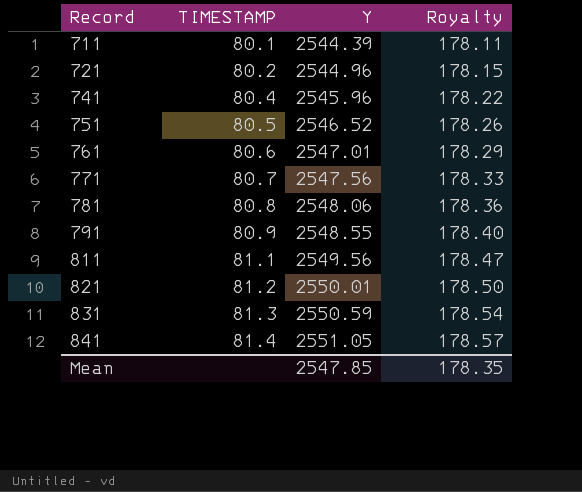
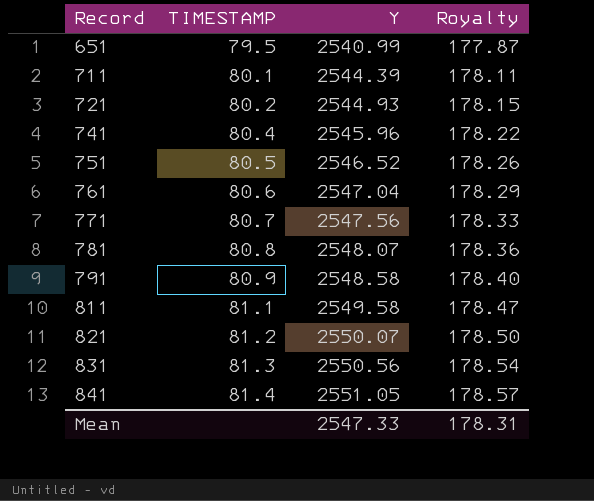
row 651: none -> 79.5 | 2540.99 | 177.87
721 | Y: 2544.96 -> 2544.93
761 | Y: 2547.01 -> 2547.04
781 | Y: 2548.06 -> 2548.07
791 | Y: 2548.55 -> 2548.58
811 | Y: 2549.56 -> 2549.58
821 | Y: 2550.01 -> 2550.07
831 | Y: 2550.59 -> 2550.56
Mean | Y: 2547.85 -> 2547.33
Mean | Royalty: 178.35 -> 178.31

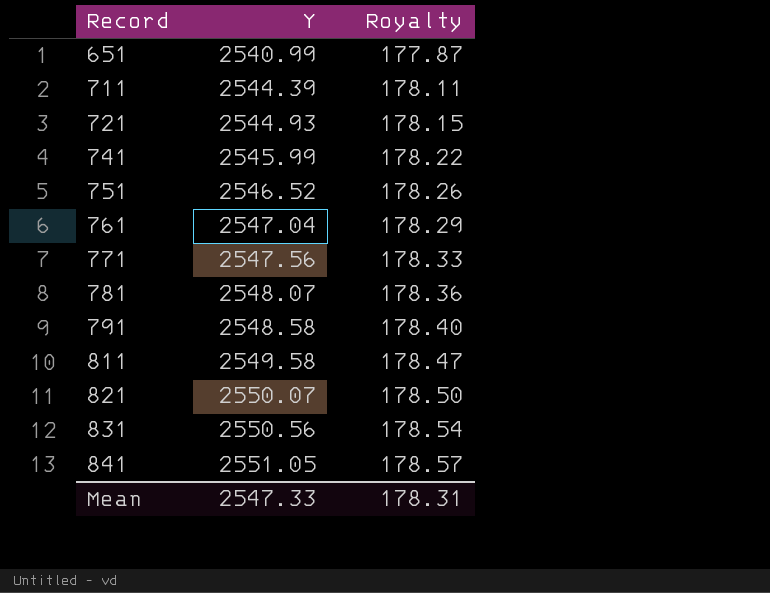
column TIMESTAMP | position: 2 -> none
741 | Y: 2545.96 -> 2545.99

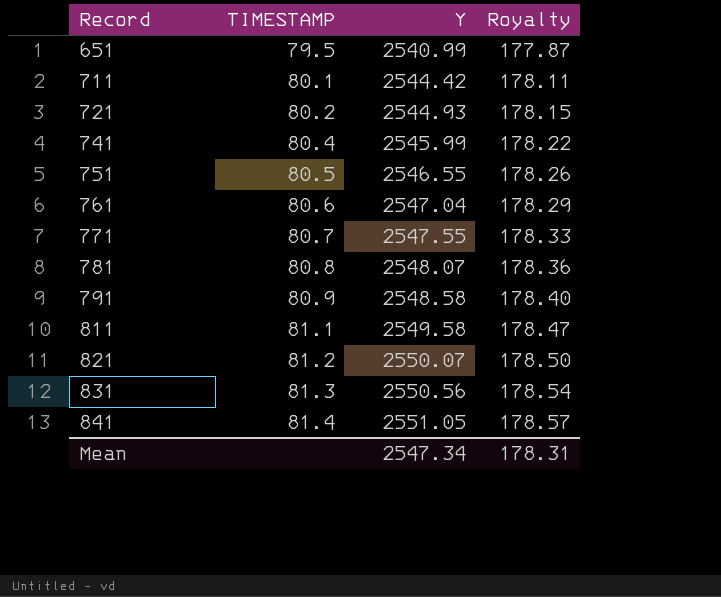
column TIMESTAMP | position: none -> 2
711 | Y: 2544.39 -> 2544.42
751 | Y: 2546.52 -> 2546.55
771 | Y: 2547.56 -> 2547.55
Mean | Y: 2547.33 -> 2547.34

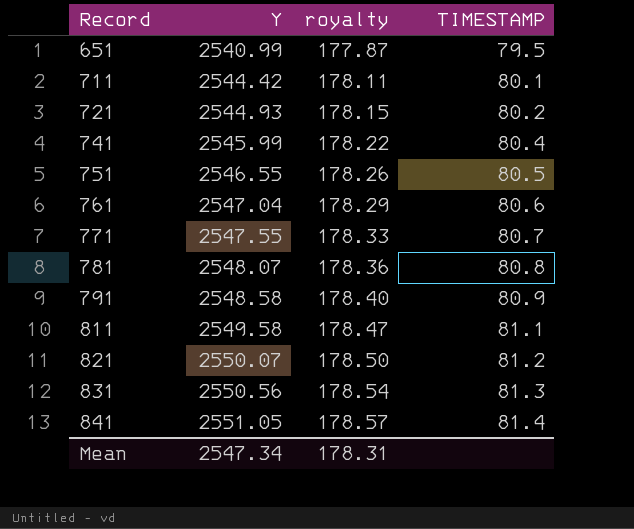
column name: Royalty -> royalty
column TIMESTAMP | position: 2 -> 4

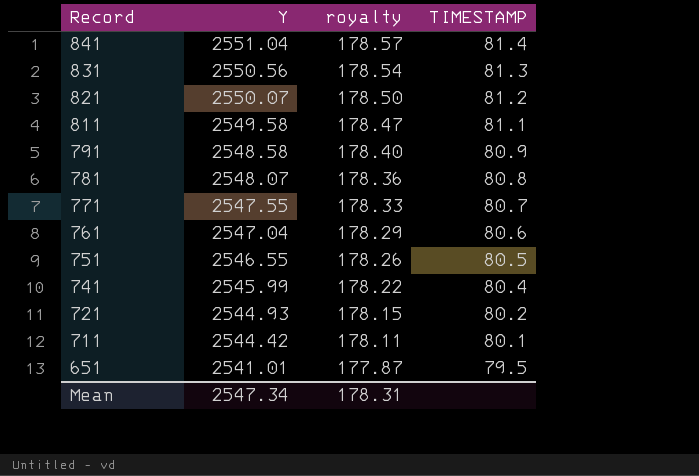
row order: Record ascending -> Record descending
841 | Y: 2551.05 -> 2551.04
651 | Y: 2540.99 -> 2541.01

